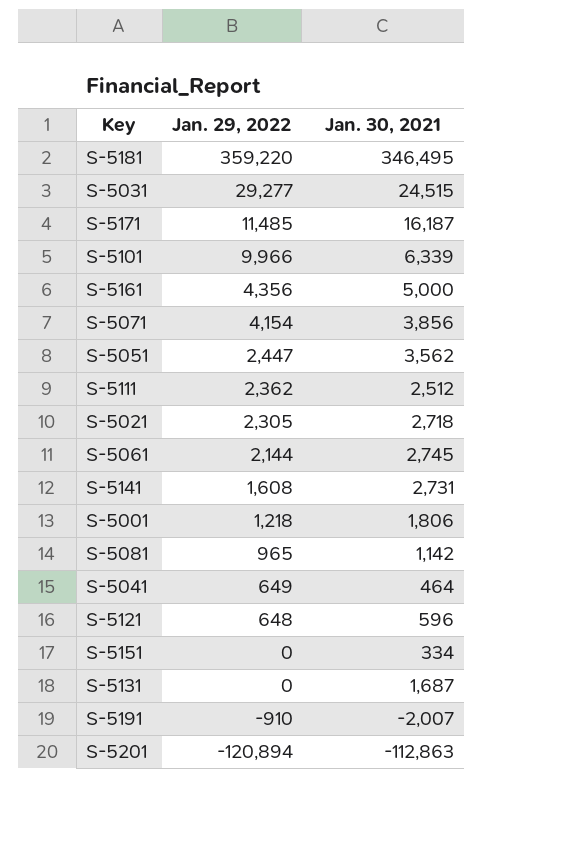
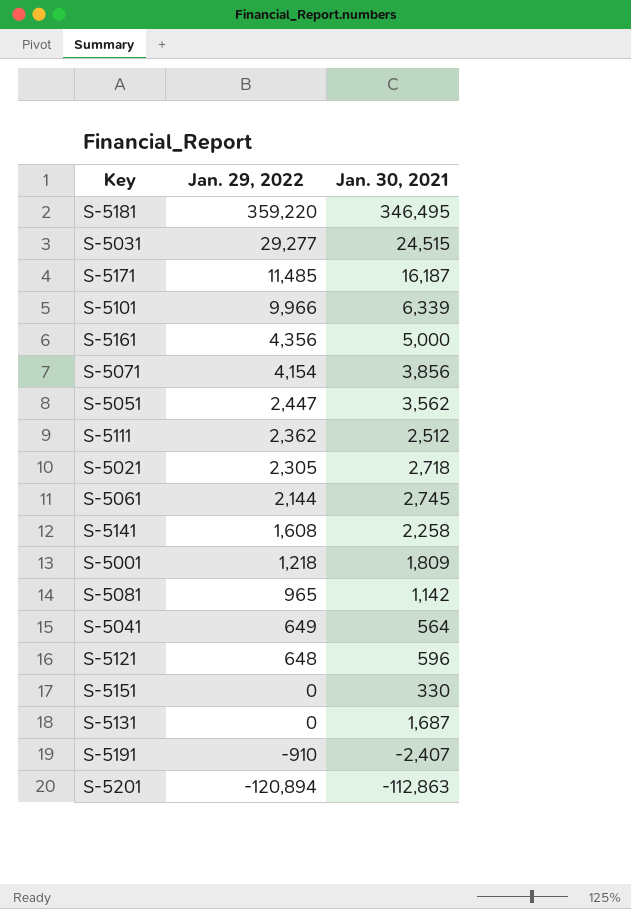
S-5141 | Jan. 30, 2021: 2,731 -> 2,258
S-5001 | Jan. 30, 2021: 1,806 -> 1,809
S-5041 | Jan. 30, 2021: 464 -> 564
S-5151 | Jan. 30, 2021: 334 -> 330
S-5191 | Jan. 30, 2021: -2,007 -> -2,407

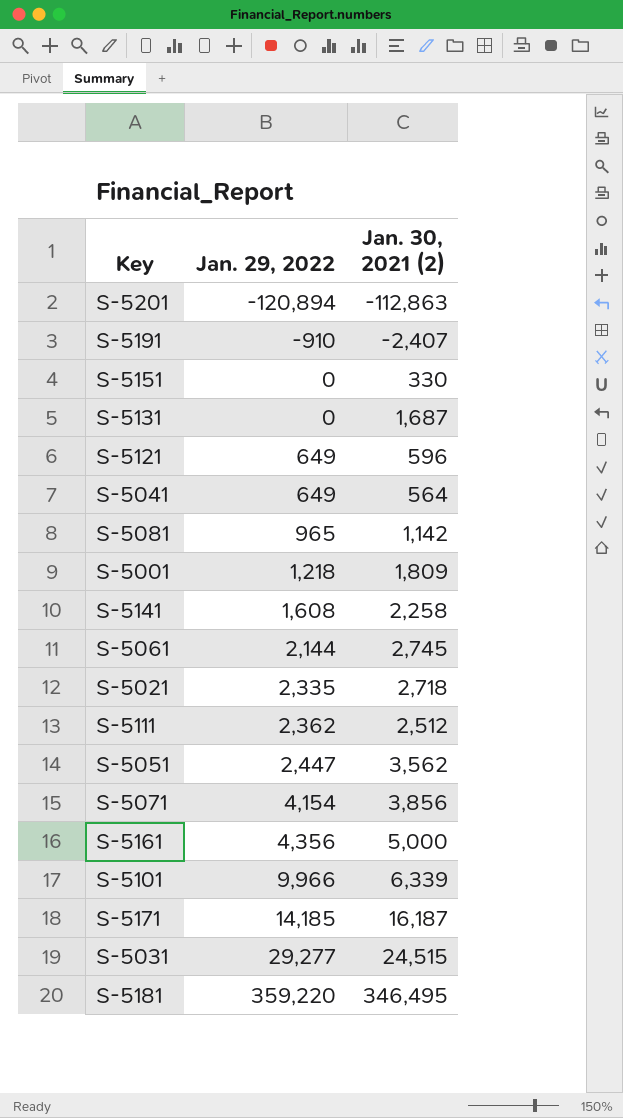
row order: Jan. 29, 2022 descending -> Jan. 29, 2022 ascending
column name: Jan. 30, 2021 -> Jan. 30, 2021 (2)
S-5121 | Jan. 29, 2022: 648 -> 649
S-5021 | Jan. 29, 2022: 2,305 -> 2,335
S-5171 | Jan. 29, 2022: 11,485 -> 14,185

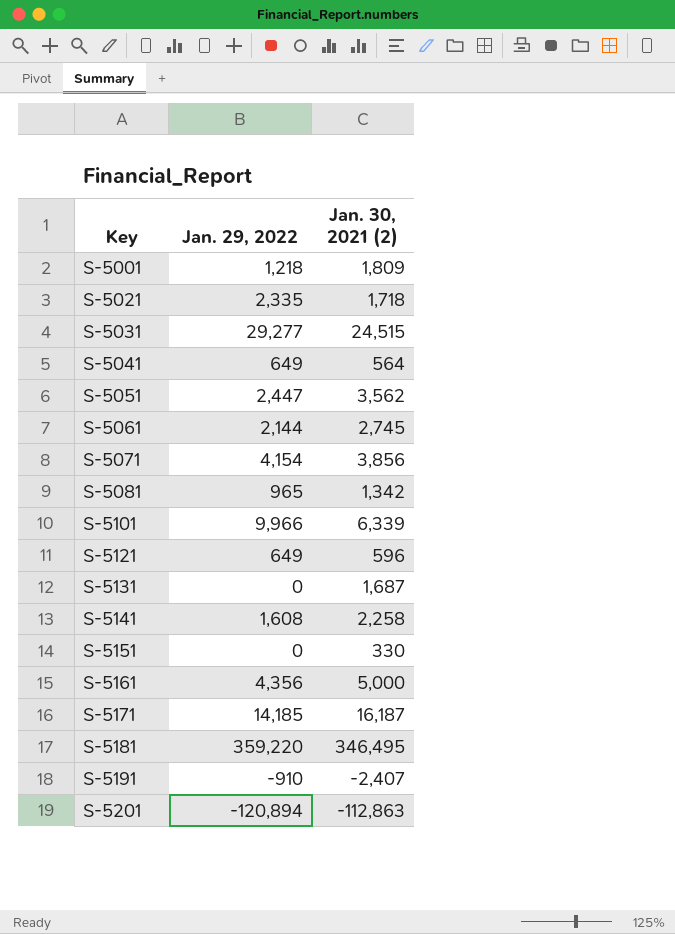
row order: Jan. 29, 2022 ascending -> Key ascending
row S-5111: 2,362 | 2,512 -> none
S-5021 | Jan. 30, 2021 (2): 2,718 -> 1,718
S-5081 | Jan. 30, 2021 (2): 1,142 -> 1,342

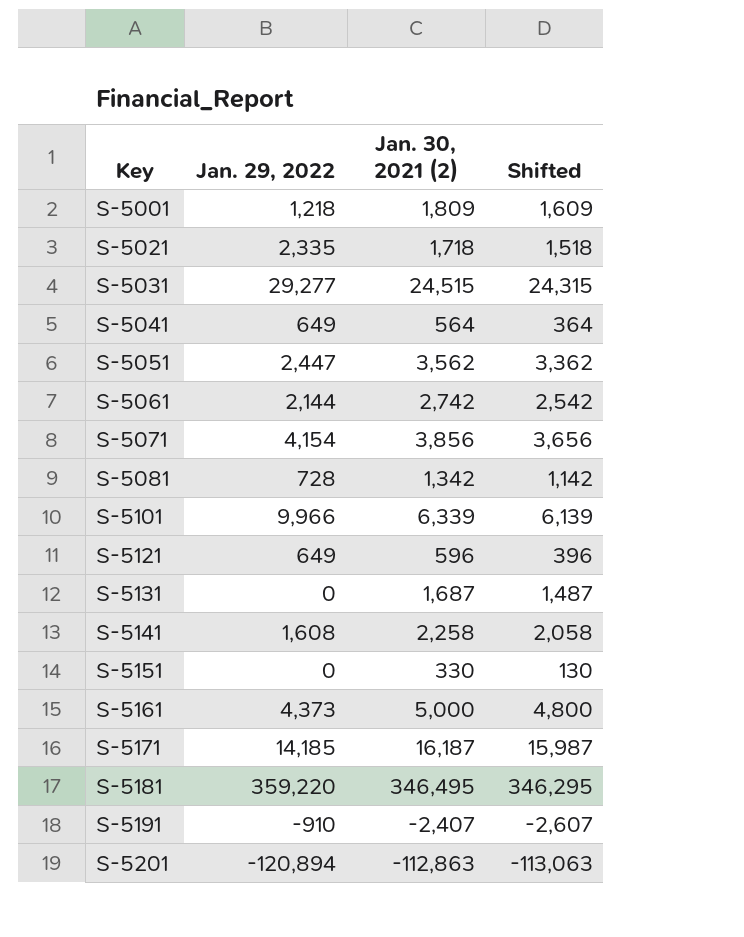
column Shifted | formula: none -> [Jan. 30, 2021 (2)] - 200
S-5061 | Jan. 30, 2021 (2): 2,745 -> 2,742
S-5081 | Jan. 29, 2022: 965 -> 728
S-5161 | Jan. 29, 2022: 4,356 -> 4,373

